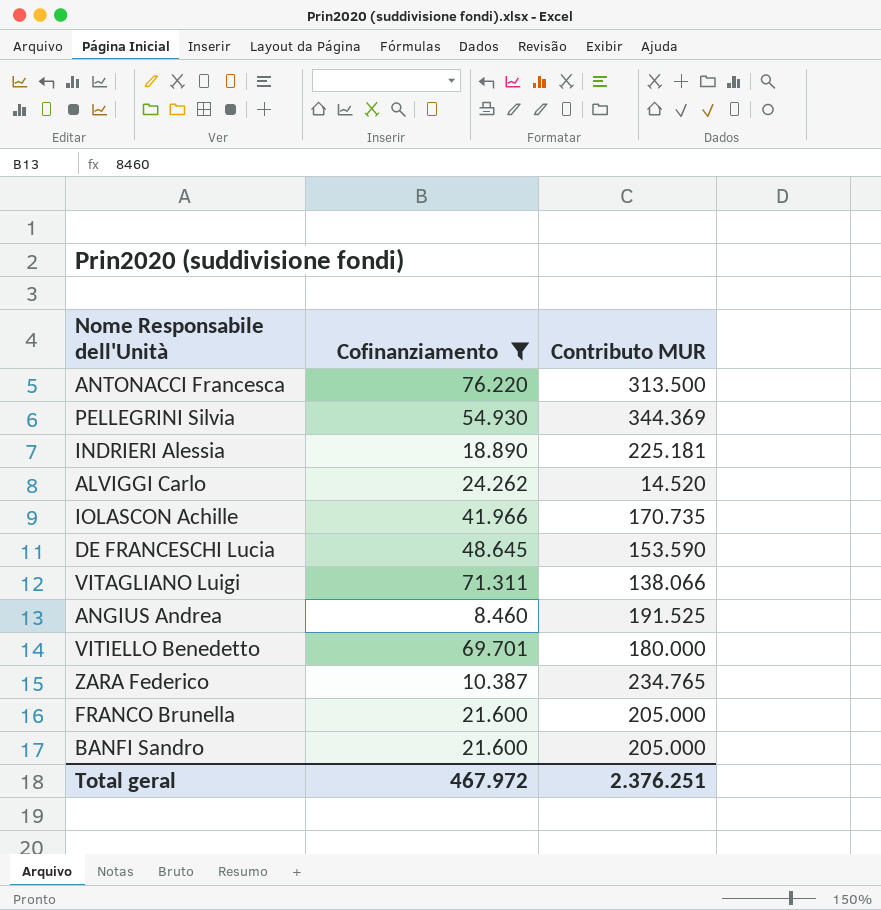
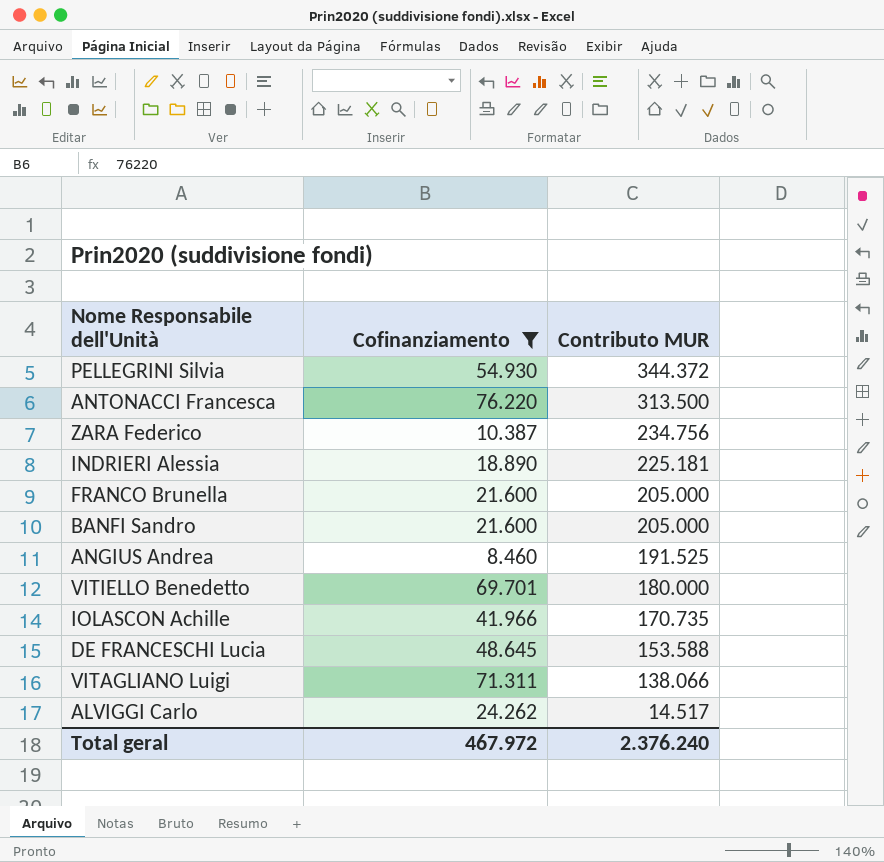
row order: none -> Contributo MUR descending
PELLEGRINI Silvia | Contributo MUR: 344.369 -> 344.372
ZARA Federico | Contributo MUR: 234.765 -> 234.756
DE FRANCESCHI Lucia | Contributo MUR: 153.590 -> 153.588
ALVIGGI Carlo | Contributo MUR: 14.520 -> 14.517
Total geral | Contributo MUR: 2.376.251 -> 2.376.240

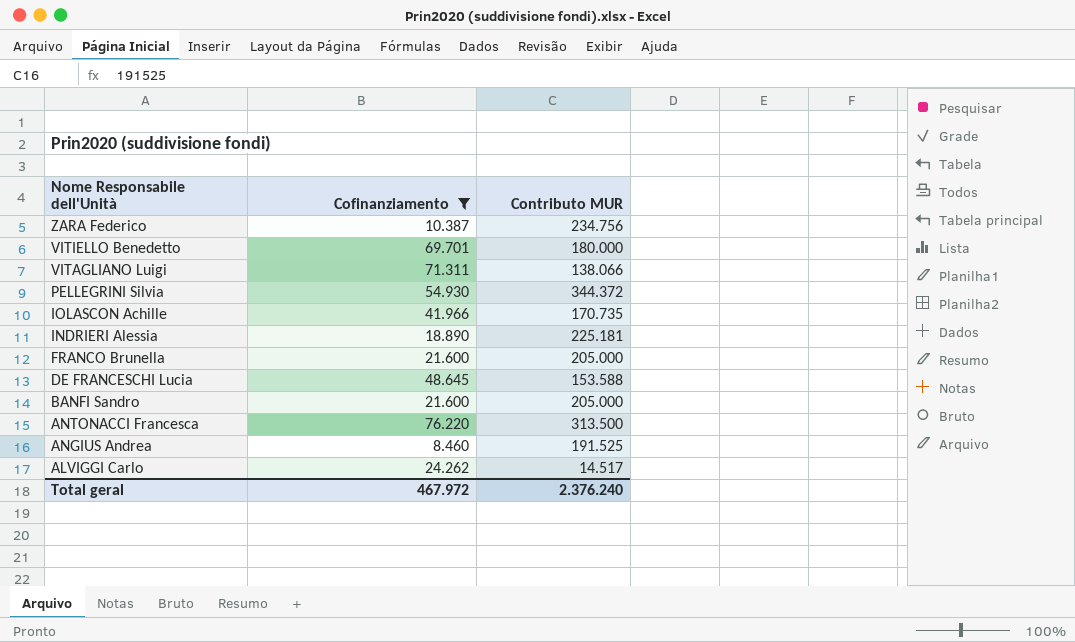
row order: Contributo MUR descending -> Nome Responsabile dell'Unità descending

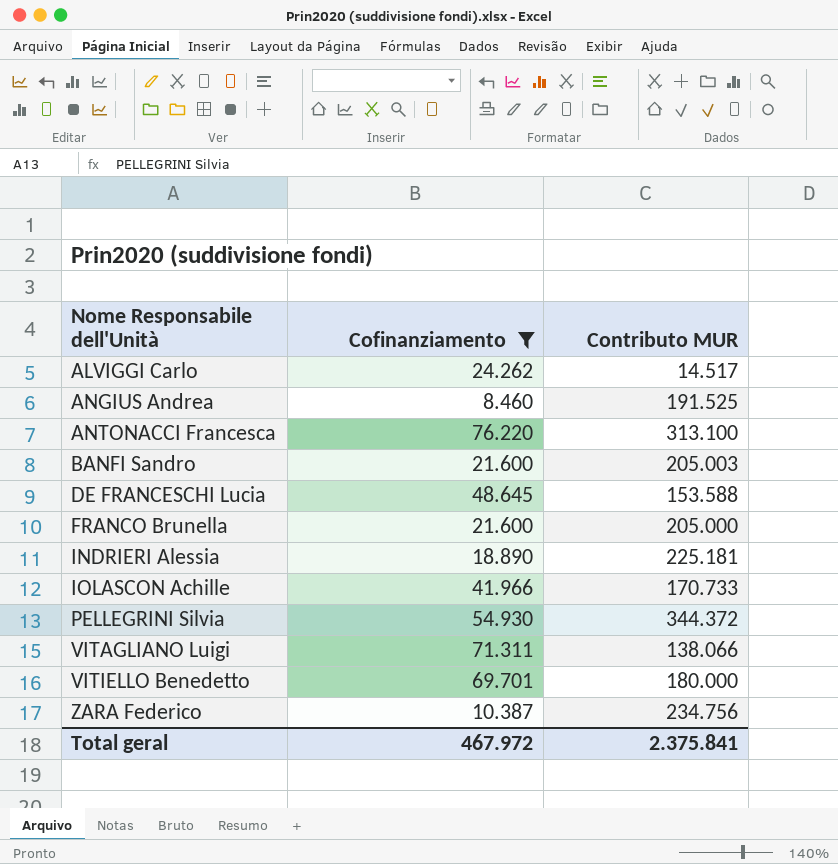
row order: Nome Responsabile dell'Unità descending -> Nome Responsabile dell'Unità ascending
ANTONACCI Francesca | Contributo MUR: 313.500 -> 313.100
BANFI Sandro | Contributo MUR: 205.000 -> 205.003
IOLASCON Achille | Contributo MUR: 170.735 -> 170.733
Total geral | Contributo MUR: 2.376.240 -> 2.375.841

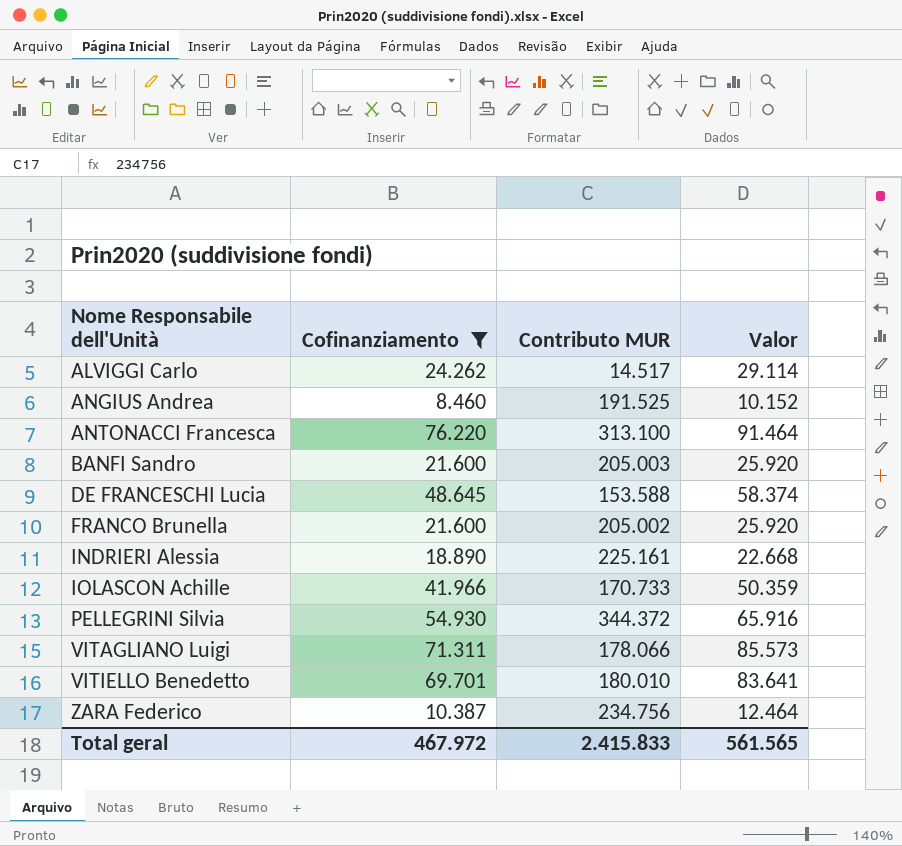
column Valor | formula: none -> [Cofinanziamento] * 1,2
FRANCO Brunella | Contributo MUR: 205.000 -> 205.002
INDRIERI Alessia | Contributo MUR: 225.181 -> 225.161
VITAGLIANO Luigi | Contributo MUR: 138.066 -> 178.066
VITIELLO Benedetto | Contributo MUR: 180.000 -> 180.010
Total geral | Contributo MUR: 2.375.841 -> 2.415.833

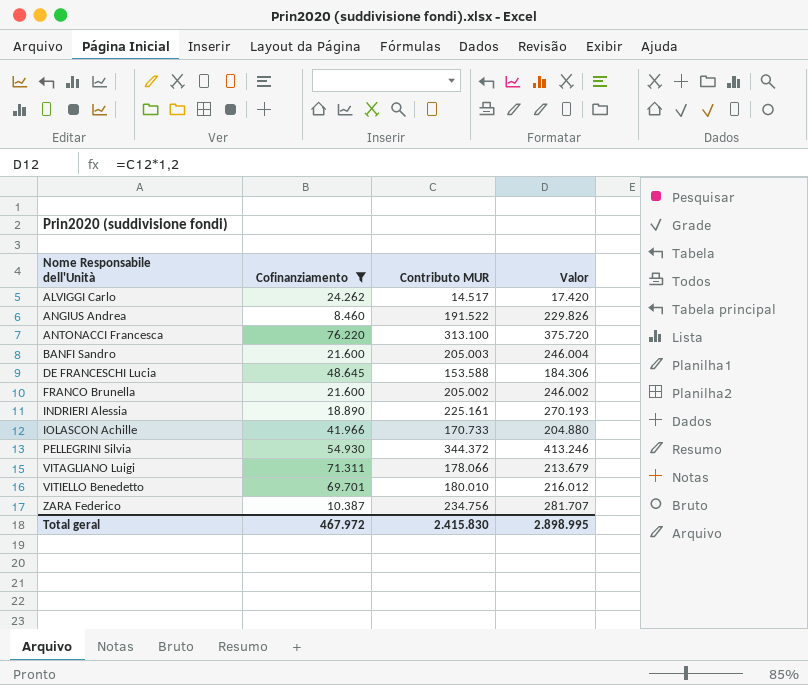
column Valor | formula: [Cofinanziamento] * 1,2 -> [Contributo MUR] * 1,2
ANGIUS Andrea | Contributo MUR: 191.525 -> 191.522
Total geral | Contributo MUR: 2.415.833 -> 2.415.830
Total geral | Valor: 561.565 -> 2.898.995

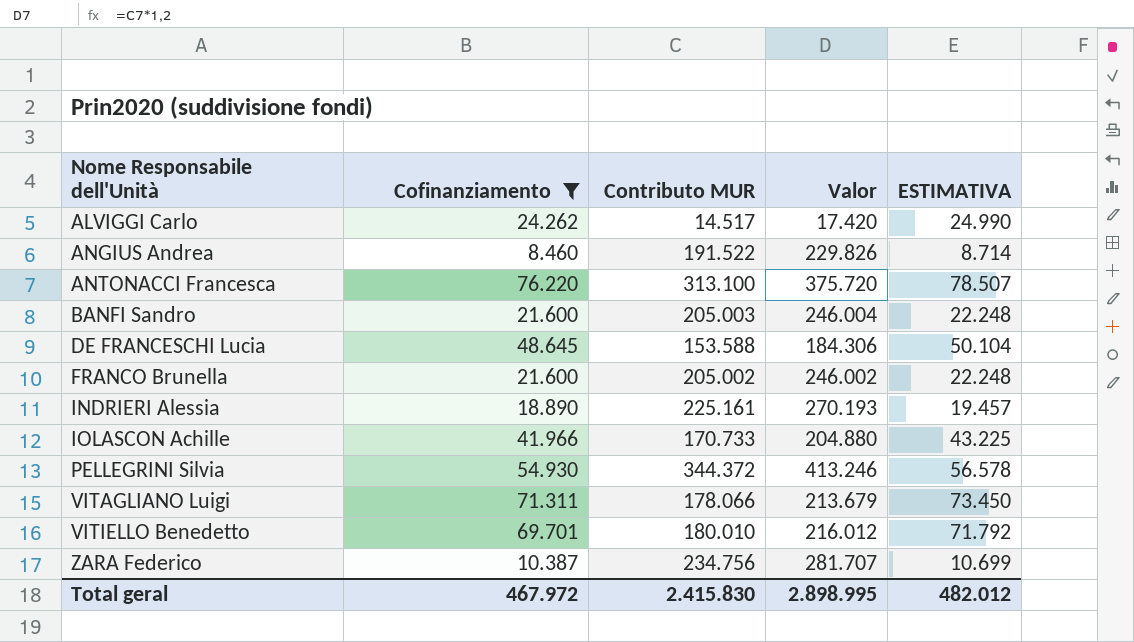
column ESTIMATIVA | formula: none -> [Cofinanziamento] * 1,03

